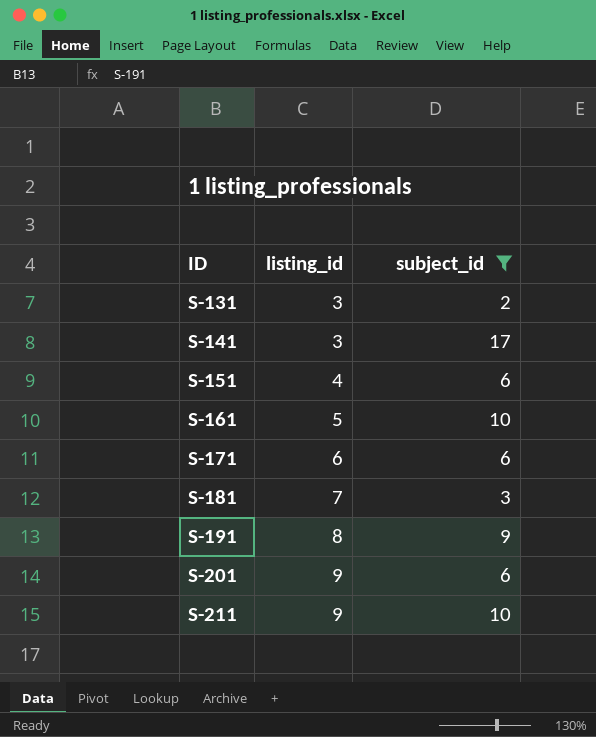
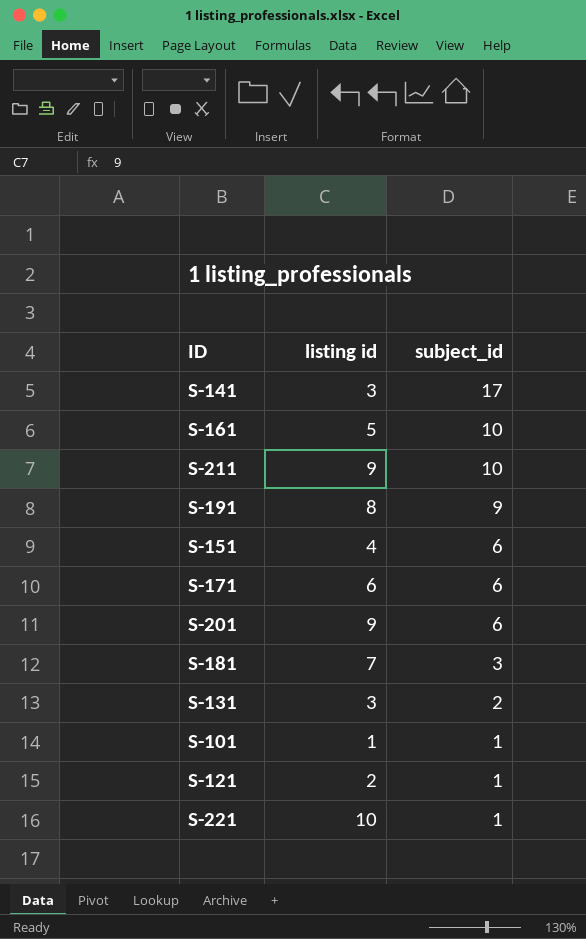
filter: subject_id != 1 -> none
row order: ID ascending -> subject_id descending
column name: listing_id -> listing id

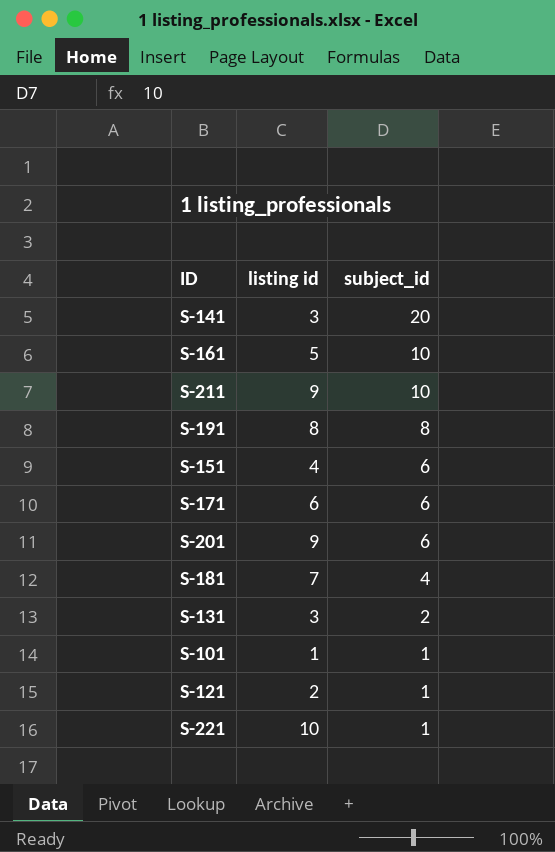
S-141 | subject_id: 17 -> 20
S-191 | subject_id: 9 -> 8
S-181 | subject_id: 3 -> 4

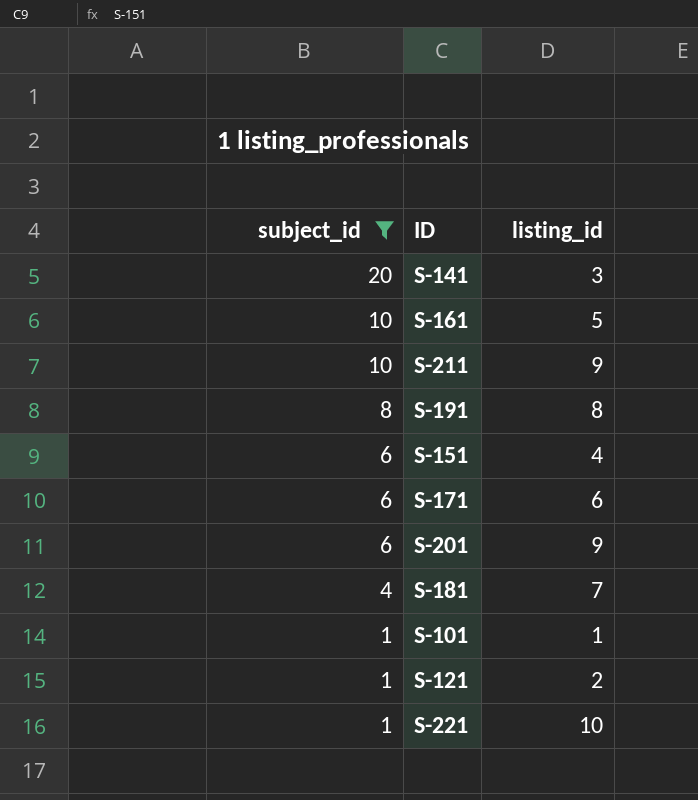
filter: none -> subject_id != 2
column subject_id | position: 3 -> 1
column name: listing id -> listing_id

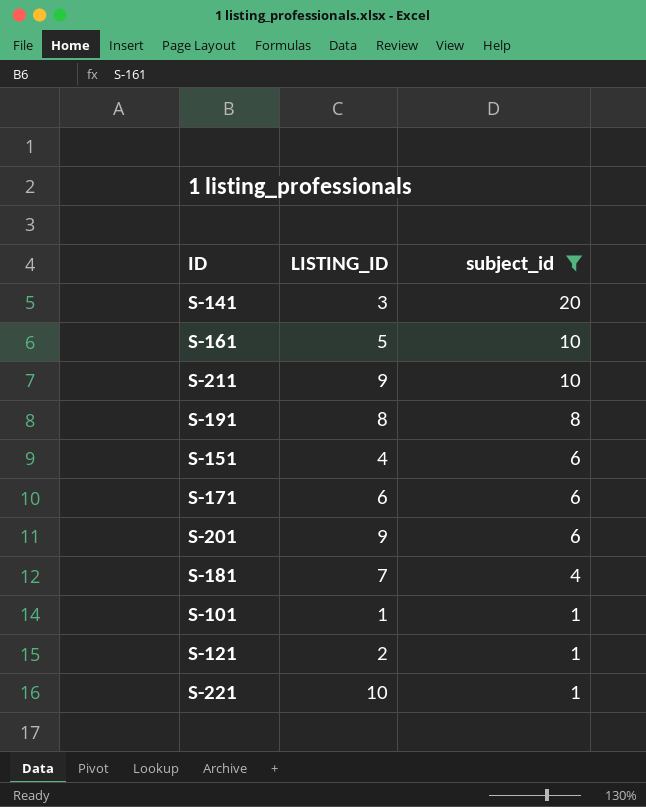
column name: listing_id -> LISTING_ID
column subject_id | position: 1 -> 3

